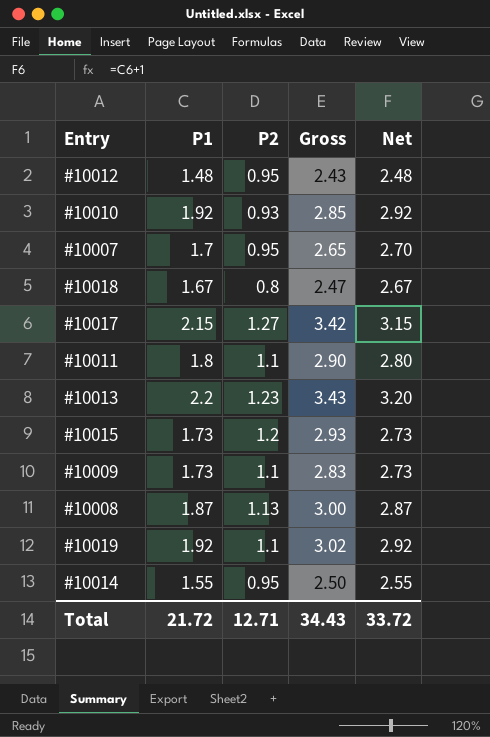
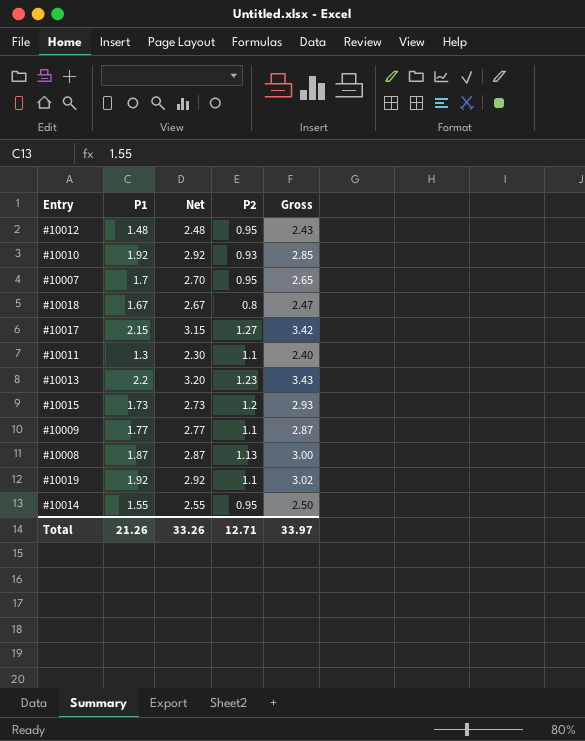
column Net | position: 5 -> 3
#10011 | P1: 1.8 -> 1.3
#10011 | Net: 2.80 -> 2.30
#10011 | Gross: 2.90 -> 2.40
#10009 | P1: 1.73 -> 1.77
#10009 | Net: 2.73 -> 2.77
#10009 | Gross: 2.83 -> 2.87
Total | P1: 21.72 -> 21.26
Total | Net: 33.72 -> 33.26
Total | Gross: 34.43 -> 33.97

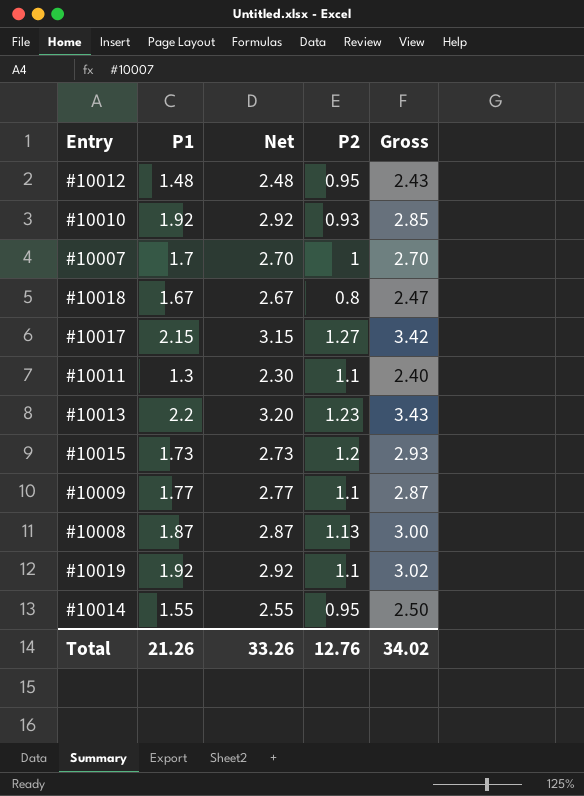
#10007 | P2: 0.95 -> 1
#10007 | Gross: 2.65 -> 2.70
Total | P2: 12.71 -> 12.76
Total | Gross: 33.97 -> 34.02

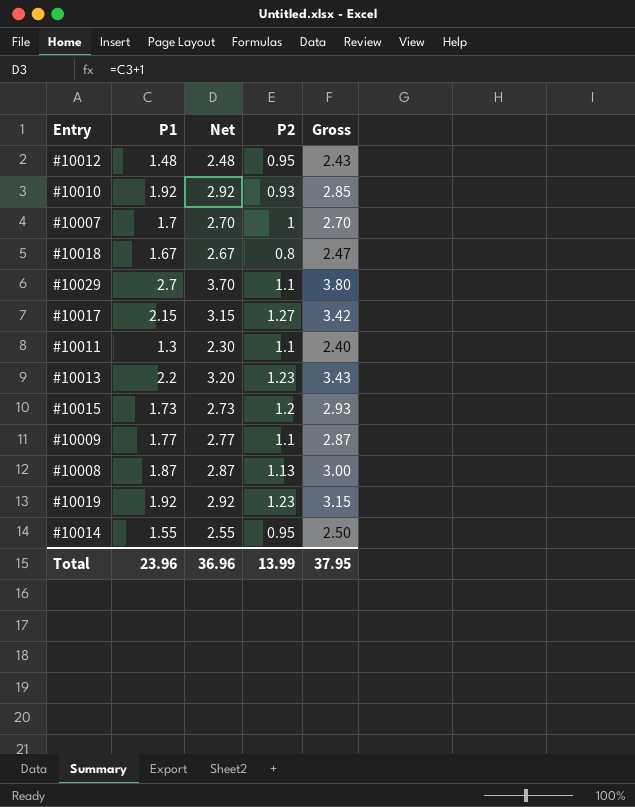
row #10029: none -> 2.7 | 3.70 | 1.1 | 3.80
#10019 | P2: 1.1 -> 1.23
#10019 | Gross: 3.02 -> 3.15
Total | P1: 21.26 -> 23.96
Total | Net: 33.26 -> 36.96
Total | P2: 12.76 -> 13.99
Total | Gross: 34.02 -> 37.95

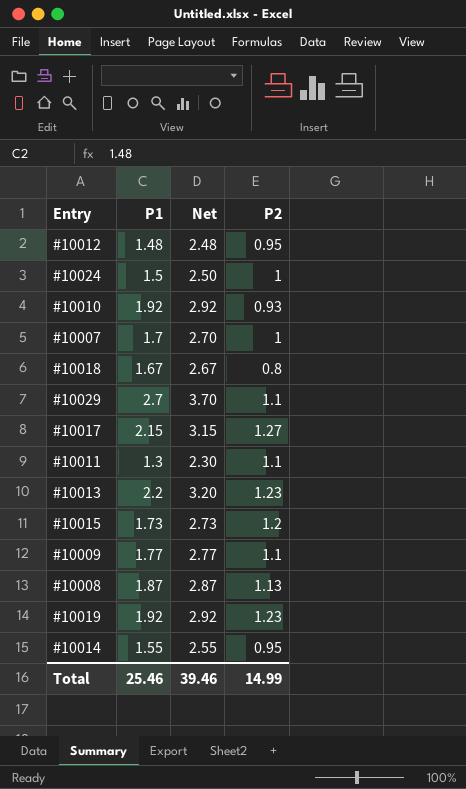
column Gross | formula: [P1] + [P2] -> none
row #10024: none -> 1.5 | 2.50 | 1
Total | P1: 23.96 -> 25.46
Total | Net: 36.96 -> 39.46
Total | P2: 13.99 -> 14.99

